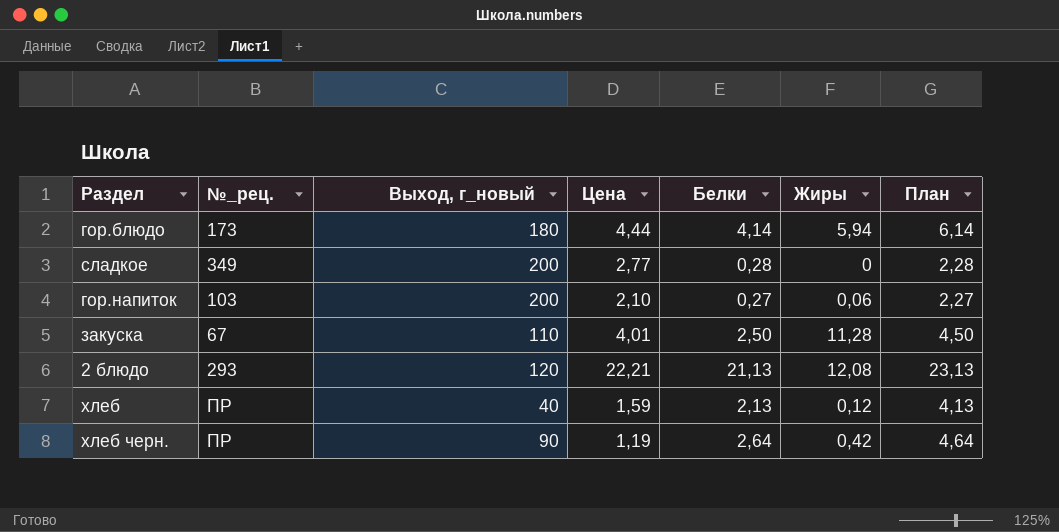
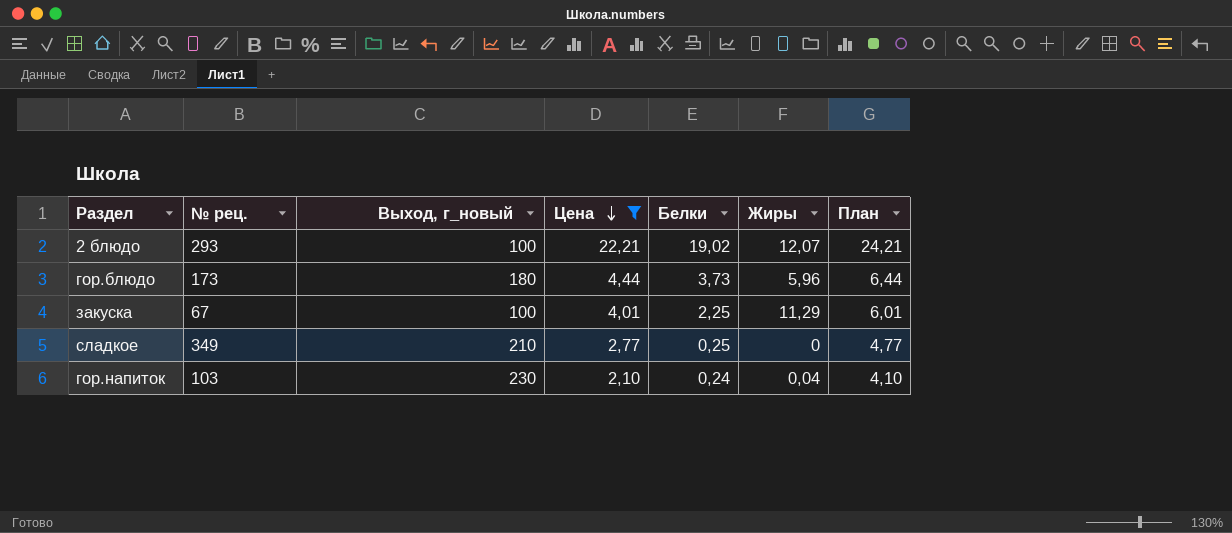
filter: none -> Цена >= 2,10
row order: none -> Цена descending
column name: №_рец. -> № рец.
column План | formula: [Белки] + 2 -> [Цена] + 2
2 блюдо | Выход, г_новый: 120 -> 100
2 блюдо | Белки: 21,13 -> 19,02
2 блюдо | Жиры: 12,08 -> 12,07
гор.блюдо | Белки: 4,14 -> 3,73
гор.блюдо | Жиры: 5,94 -> 5,96
закуска | Выход, г_новый: 110 -> 100
закуска | Белки: 2,50 -> 2,25
закуска | Жиры: 11,28 -> 11,29
сладкое | Выход, г_новый: 200 -> 210
сладкое | Белки: 0,28 -> 0,25
гор.напиток | Выход, г_новый: 200 -> 230
гор.напиток | Белки: 0,27 -> 0,24
гор.напиток | Жиры: 0,06 -> 0,04

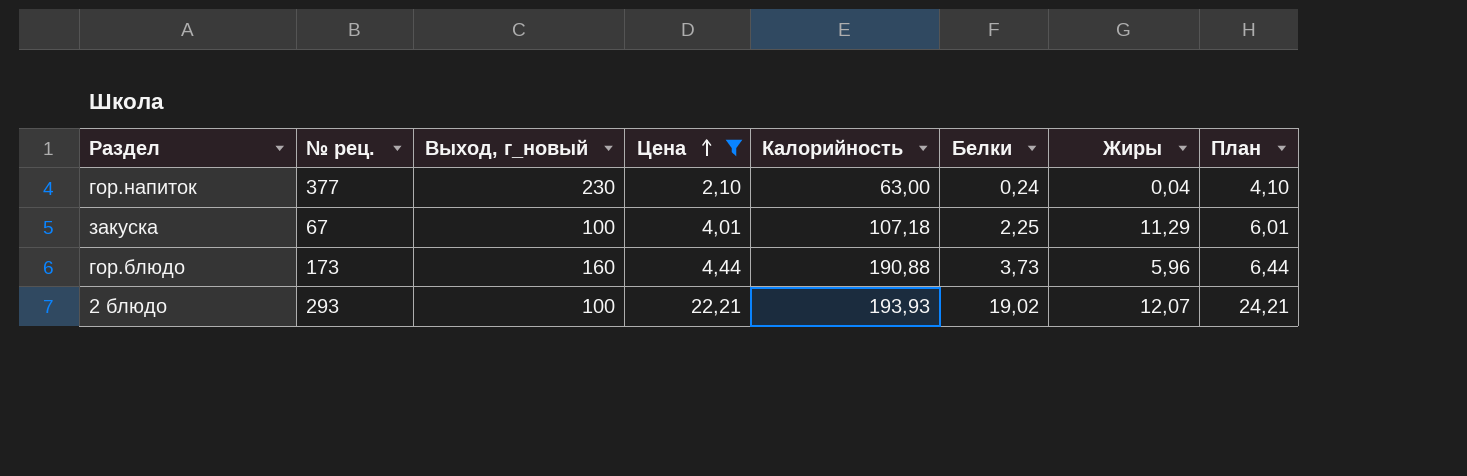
row order: Цена descending -> Цена ascending
column Калорийность | position: none -> 5
row сладкое: 349 | 210 | 2,77 | 0,25 | 0 | 4,77 -> none
гор.напиток | № рец.: 103 -> 377
гор.блюдо | Выход, г_новый: 180 -> 160

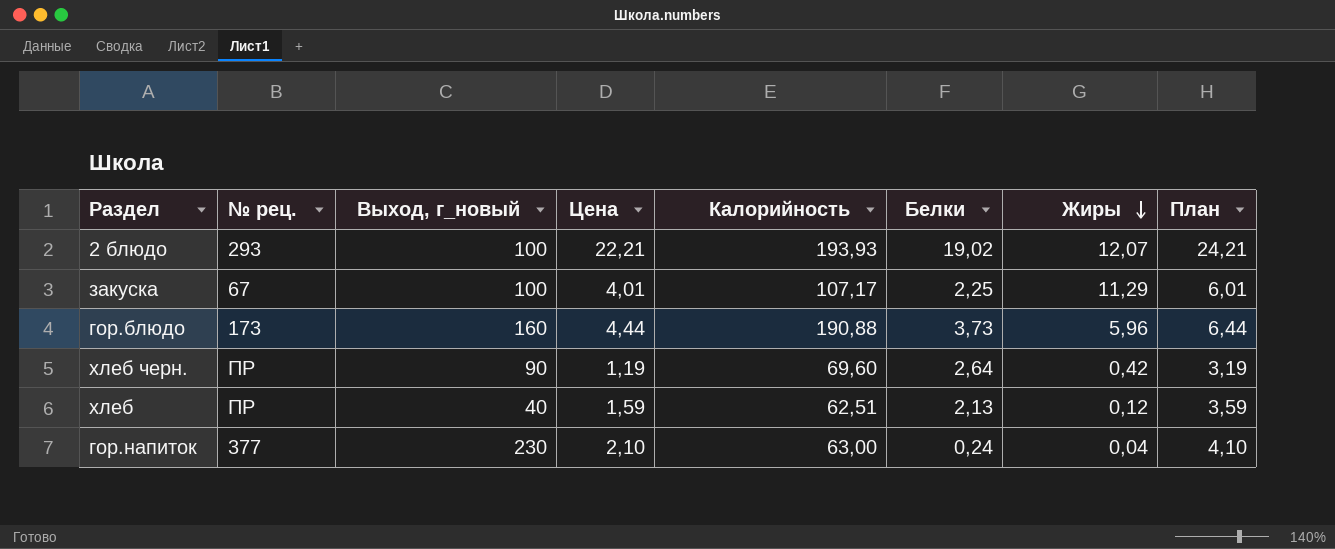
filter: Цена >= 2,10 -> none
row order: Цена ascending -> Жиры descending
закуска | Калорийность: 107,18 -> 107,17

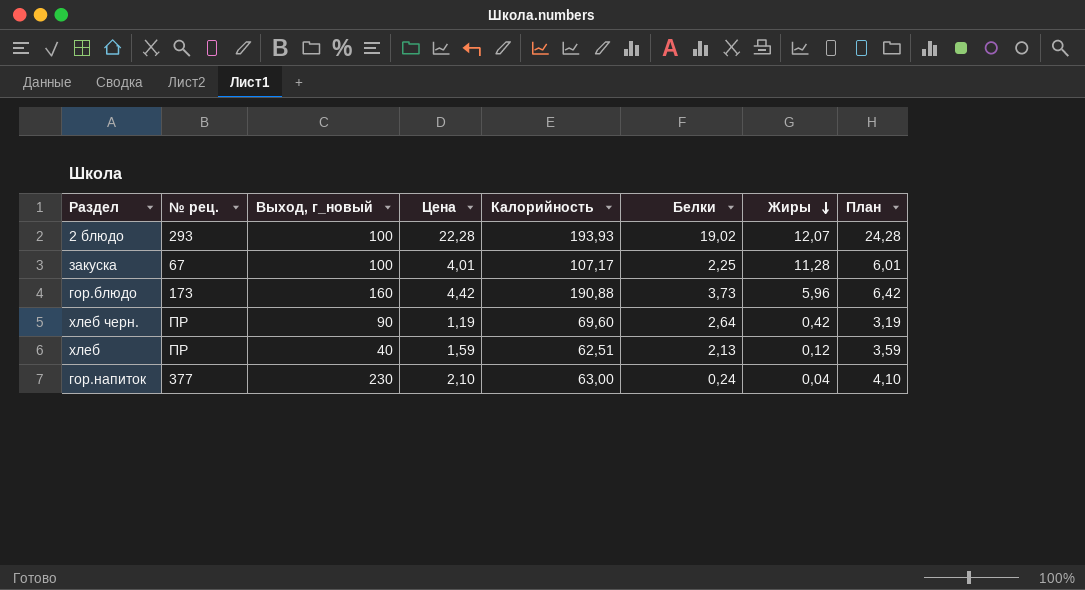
2 блюдо | Цена: 22,21 -> 22,28
2 блюдо | План: 24,21 -> 24,28
закуска | Жиры: 11,29 -> 11,28
гор.блюдо | Цена: 4,44 -> 4,42
гор.блюдо | План: 6,44 -> 6,42

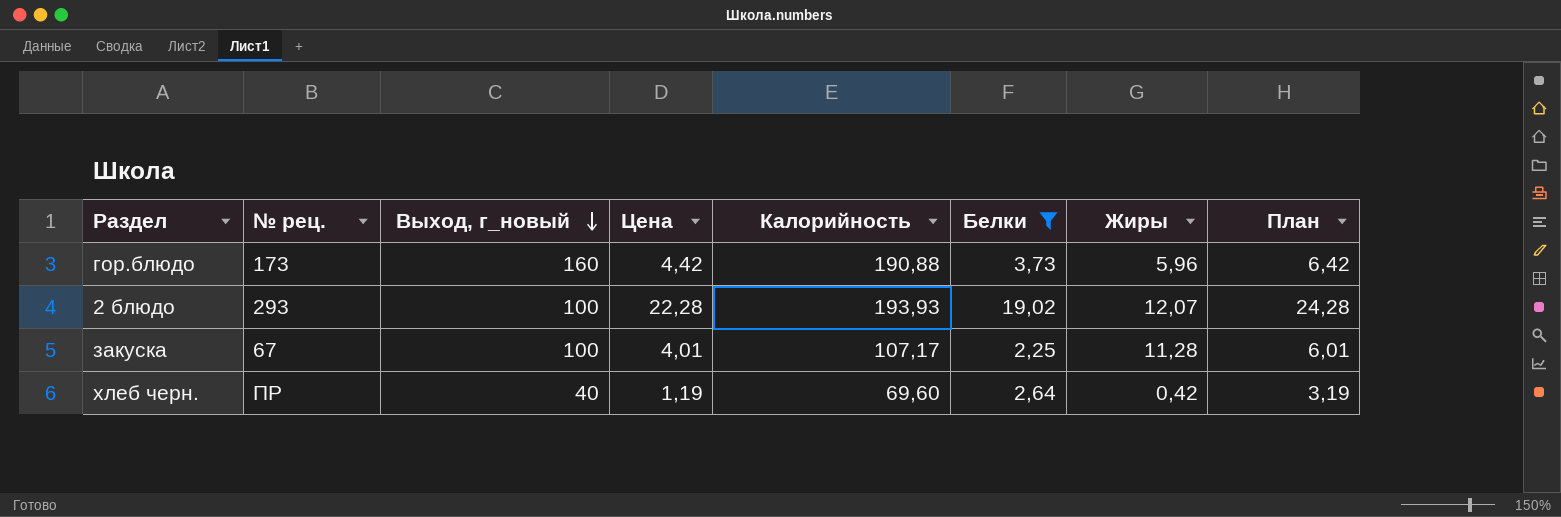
filter: none -> Белки >= 2,25
row order: Жиры descending -> Выход, г_новый descending
хлеб черн. | Выход, г_новый: 90 -> 40

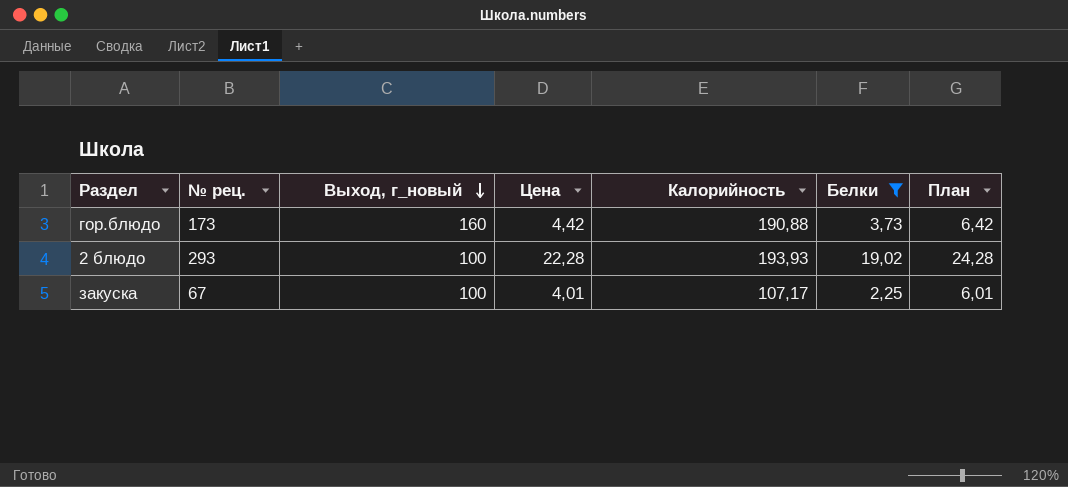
column Жиры | position: 7 -> none
row хлеб черн.: ПР | 40 | 1,19 | 69,60 | 2,64 | 0,42 | 3,19 -> none

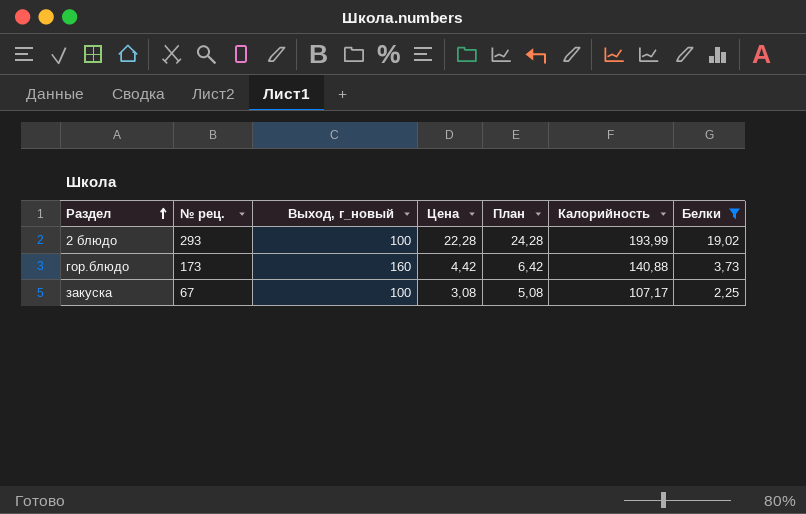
row order: Выход, г_новый descending -> Раздел ascending
column План | position: 7 -> 5
2 блюдо | Калорийность: 193,93 -> 193,99
гор.блюдо | Калорийность: 190,88 -> 140,88
закуска | Цена: 4,01 -> 3,08
закуска | План: 6,01 -> 5,08

